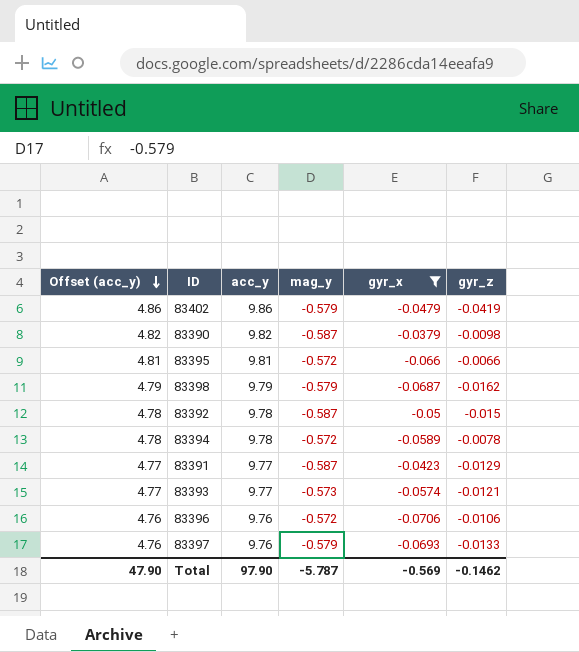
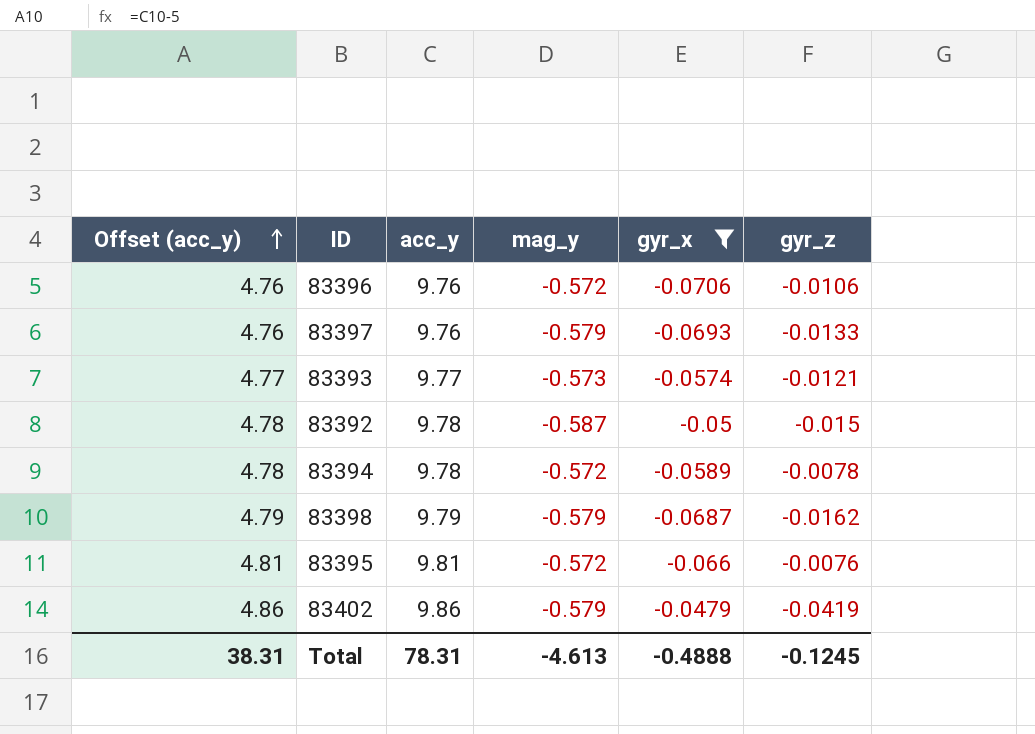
row order: Offset (acc_y) descending -> Offset (acc_y) ascending
row 83390: 4.82 | 9.82 | -0.587 | -0.0379 | -0.0098 -> none
row 83391: 4.77 | 9.77 | -0.587 | -0.0423 | -0.0129 -> none
83395 | gyr_z: -0.0066 -> -0.0076
Total | Offset (acc_y): 47.90 -> 38.31
Total | acc_y: 97.90 -> 78.31
Total | mag_y: -5.787 -> -4.613
Total | gyr_x: -0.569 -> -0.4888
Total | gyr_z: -0.1462 -> -0.1245

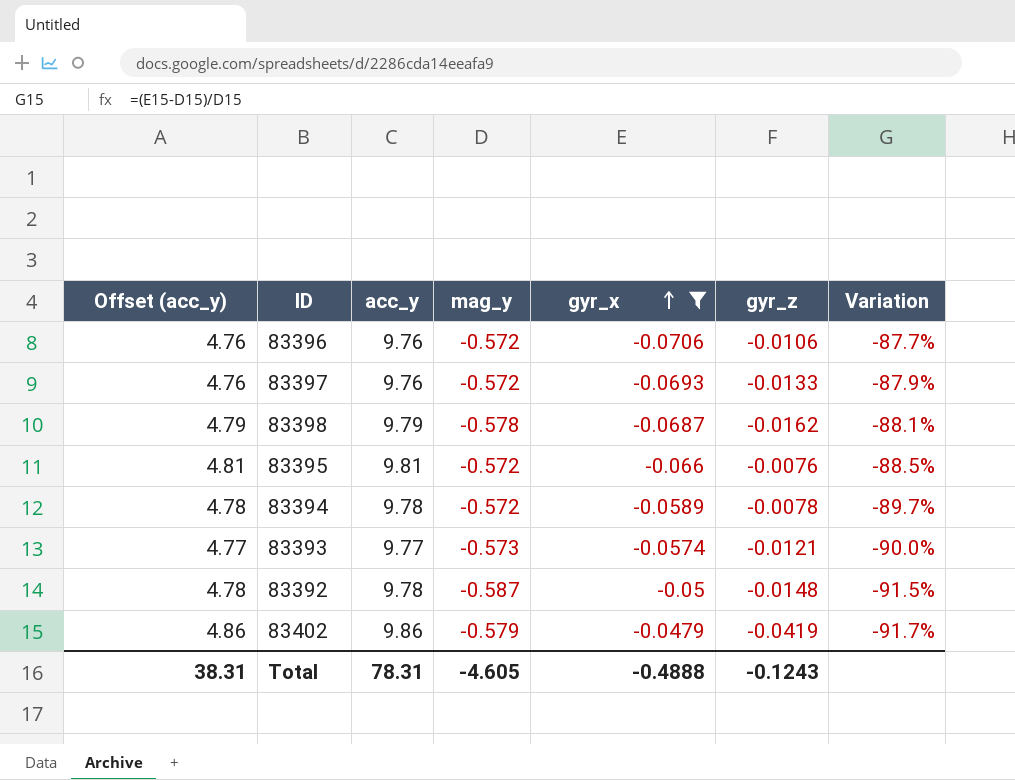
row order: Offset (acc_y) ascending -> gyr_x ascending
column Variation | formula: none -> ([gyr_x] - [mag_y]) / [mag_y]
83397 | mag_y: -0.579 -> -0.572
83398 | mag_y: -0.579 -> -0.578
83392 | gyr_z: -0.015 -> -0.0148
Total | mag_y: -4.613 -> -4.605
Total | gyr_z: -0.1245 -> -0.1243

